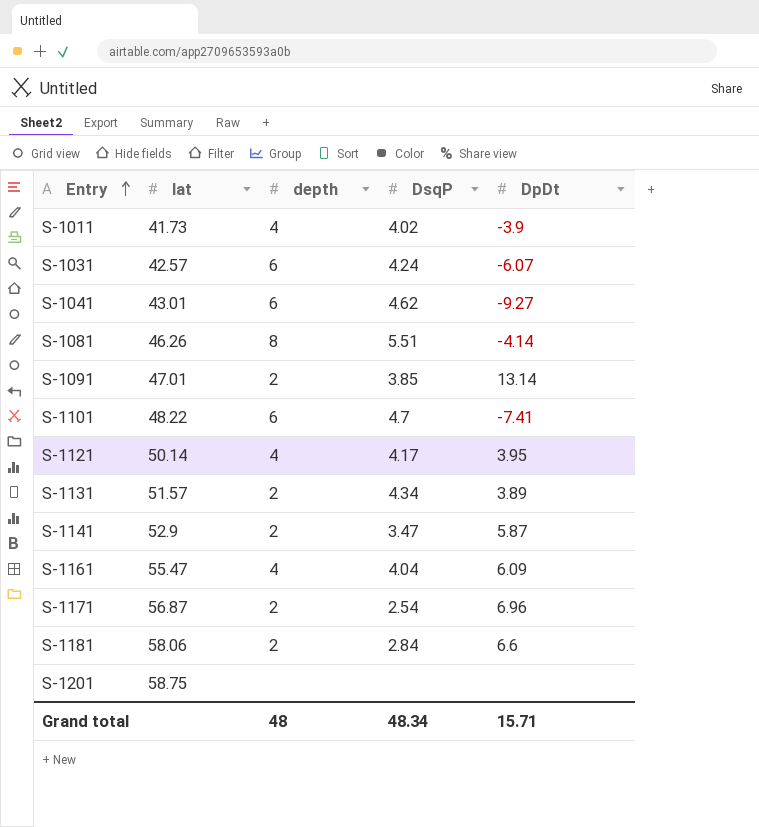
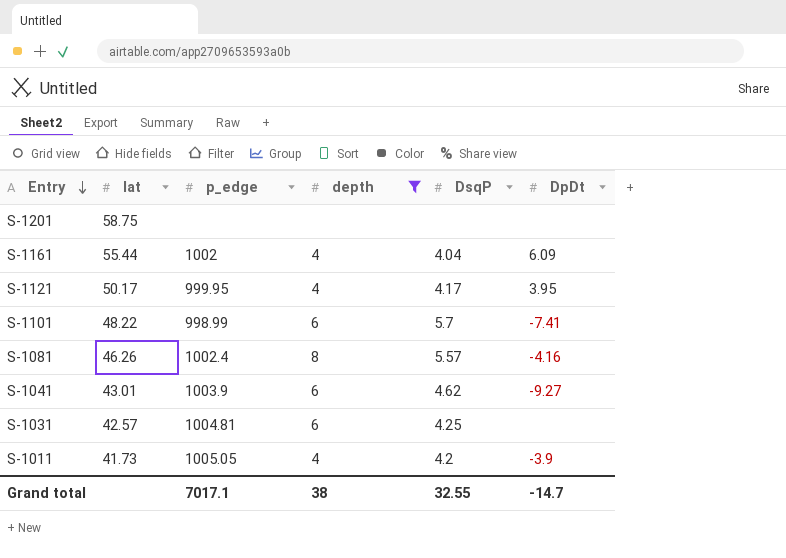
filter: none -> depth != 2
row order: Entry ascending -> Entry descending
column p_edge | position: none -> 3
S-1161 | lat: 55.47 -> 55.44
S-1121 | lat: 50.14 -> 50.17
S-1101 | DsqP: 4.7 -> 5.7
S-1081 | DsqP: 5.51 -> 5.57
S-1081 | DpDt: -4.14 -> -4.16
S-1031 | DsqP: 4.24 -> 4.25
S-1031 | DpDt: -6.07 -> none
S-1011 | DsqP: 4.02 -> 4.2
Grand total | depth: 48 -> 38
Grand total | DsqP: 48.34 -> 32.55
Grand total | DpDt: 15.71 -> -14.7

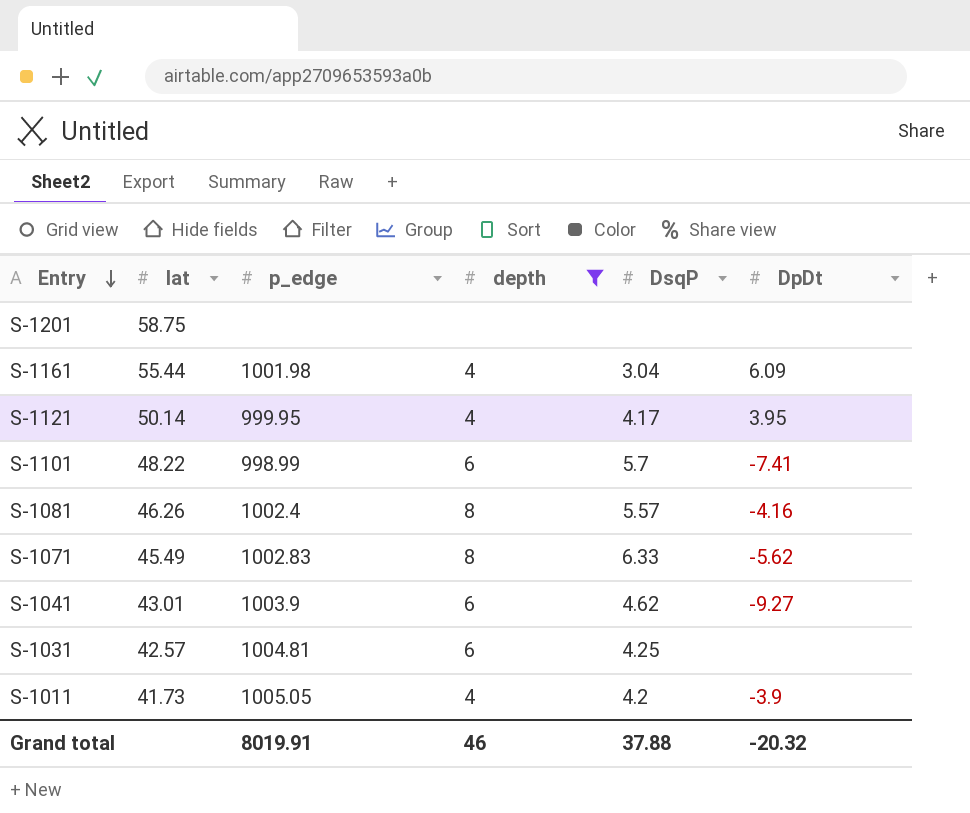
S-1161 | p_edge: 1002 -> 1001.98
S-1161 | DsqP: 4.04 -> 3.04
S-1121 | lat: 50.17 -> 50.14
row S-1071: none -> 45.49 | 1002.83 | 8 | 6.33 | -5.62
Grand total | p_edge: 7017.1 -> 8019.91
Grand total | depth: 38 -> 46
Grand total | DsqP: 32.55 -> 37.88
Grand total | DpDt: -14.7 -> -20.32

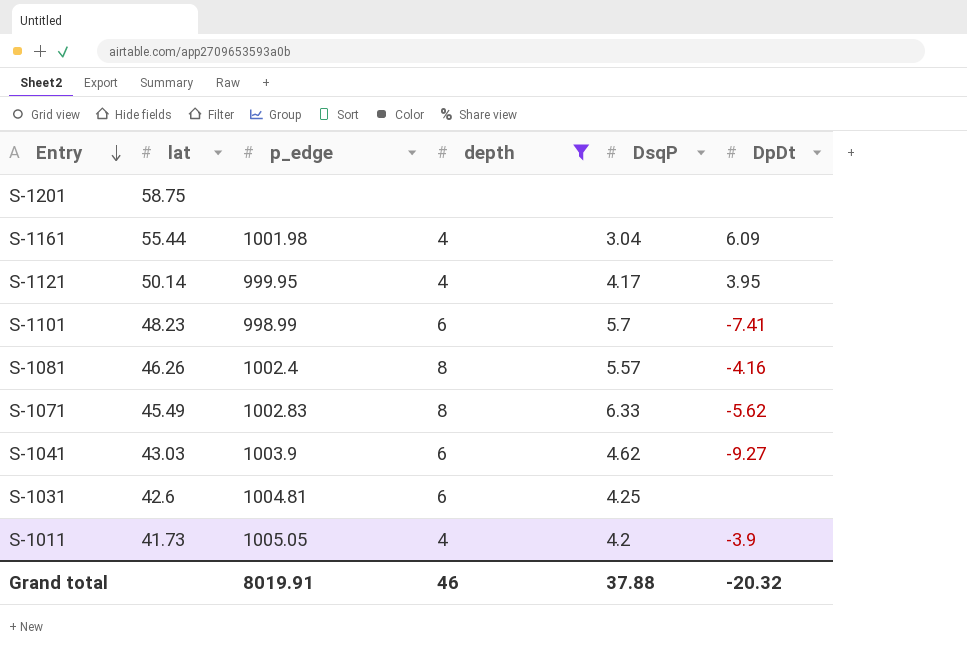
S-1101 | lat: 48.22 -> 48.23
S-1041 | lat: 43.01 -> 43.03
S-1031 | lat: 42.57 -> 42.6

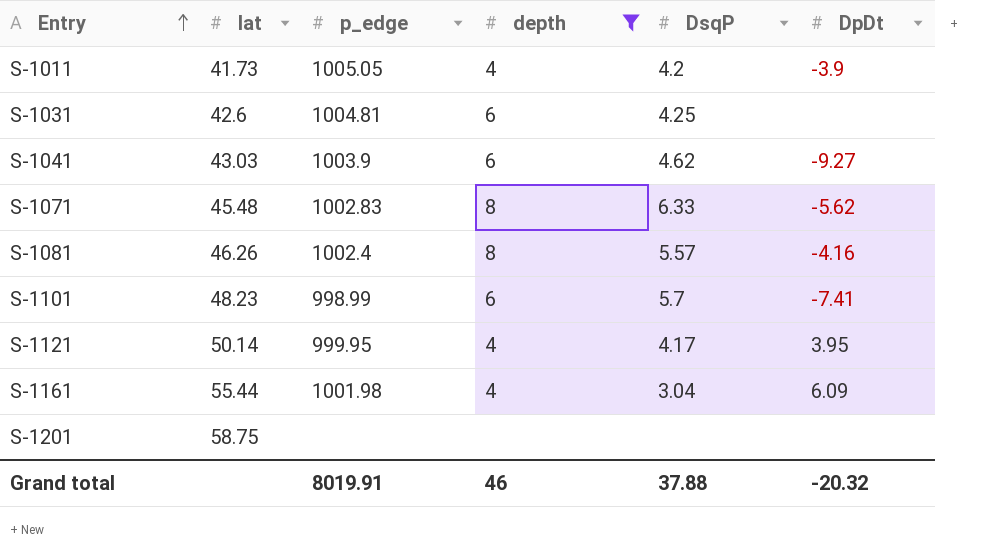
row order: Entry descending -> Entry ascending
S-1071 | lat: 45.49 -> 45.48

